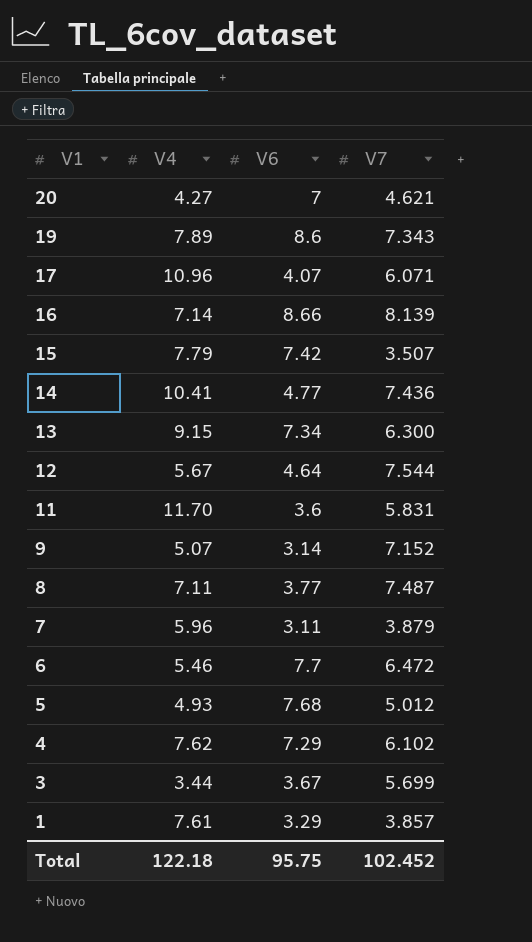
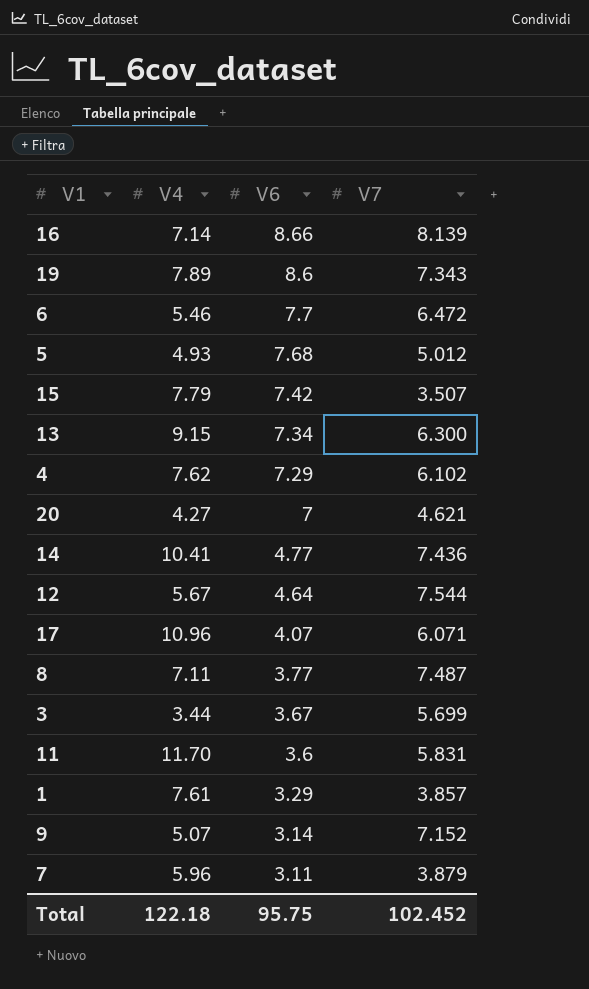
row order: V1 descending -> V6 descending

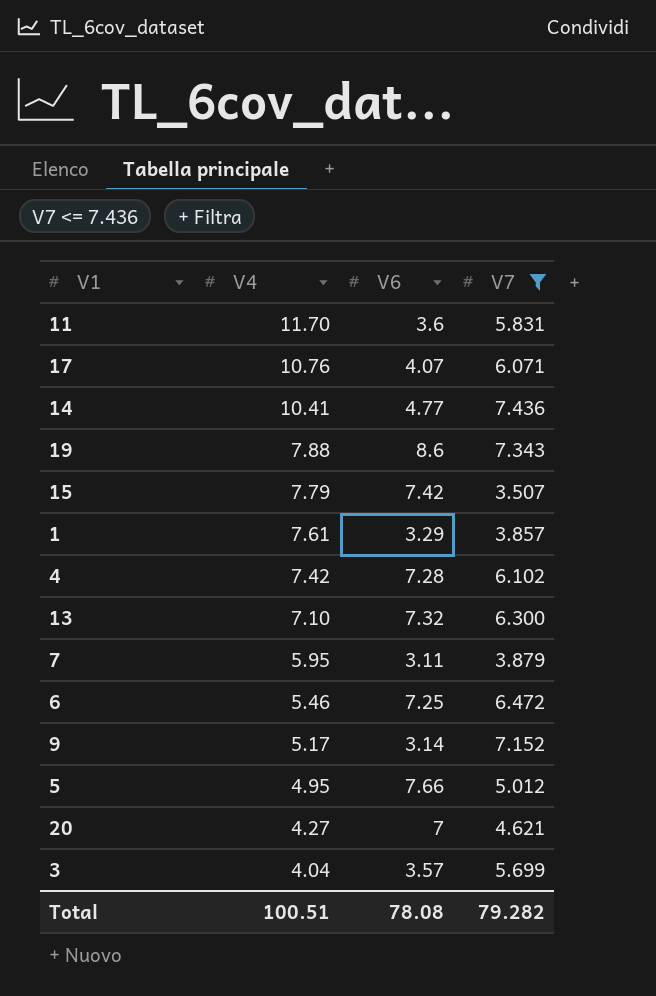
filter: none -> V7 <= 7.436
row order: V6 descending -> V4 descending
17 | V4: 10.96 -> 10.76
19 | V4: 7.89 -> 7.88
4 | V4: 7.62 -> 7.42
4 | V6: 7.29 -> 7.28
13 | V4: 9.15 -> 7.10
13 | V6: 7.34 -> 7.32
7 | V4: 5.96 -> 5.95
6 | V6: 7.7 -> 7.25
9 | V4: 5.07 -> 5.17
5 | V4: 4.93 -> 4.95
5 | V6: 7.68 -> 7.66
3 | V4: 3.44 -> 4.04
3 | V6: 3.67 -> 3.57
Total | V4: 122.18 -> 100.51
Total | V6: 95.75 -> 78.08
Total | V7: 102.452 -> 79.282

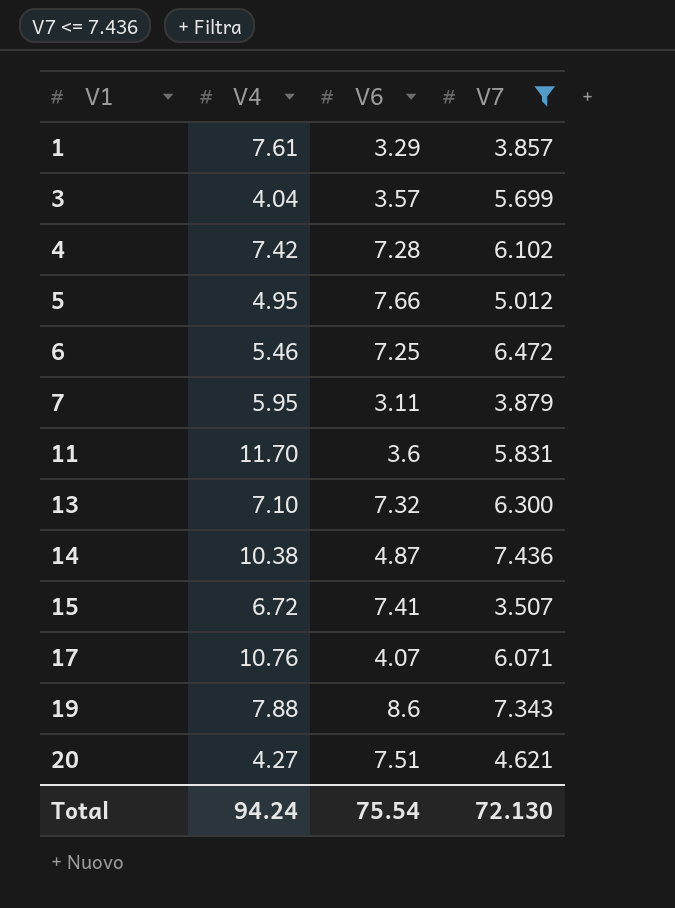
row order: V4 descending -> V1 ascending
row 9: 5.17 | 3.14 | 7.152 -> none
14 | V4: 10.41 -> 10.38
14 | V6: 4.77 -> 4.87
15 | V4: 7.79 -> 6.72
15 | V6: 7.42 -> 7.41
20 | V6: 7 -> 7.51
Total | V4: 100.51 -> 94.24
Total | V6: 78.08 -> 75.54
Total | V7: 79.282 -> 72.130

